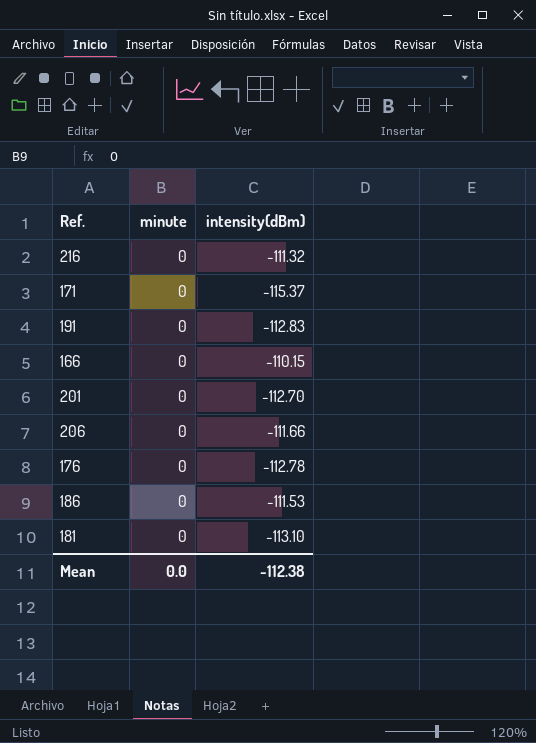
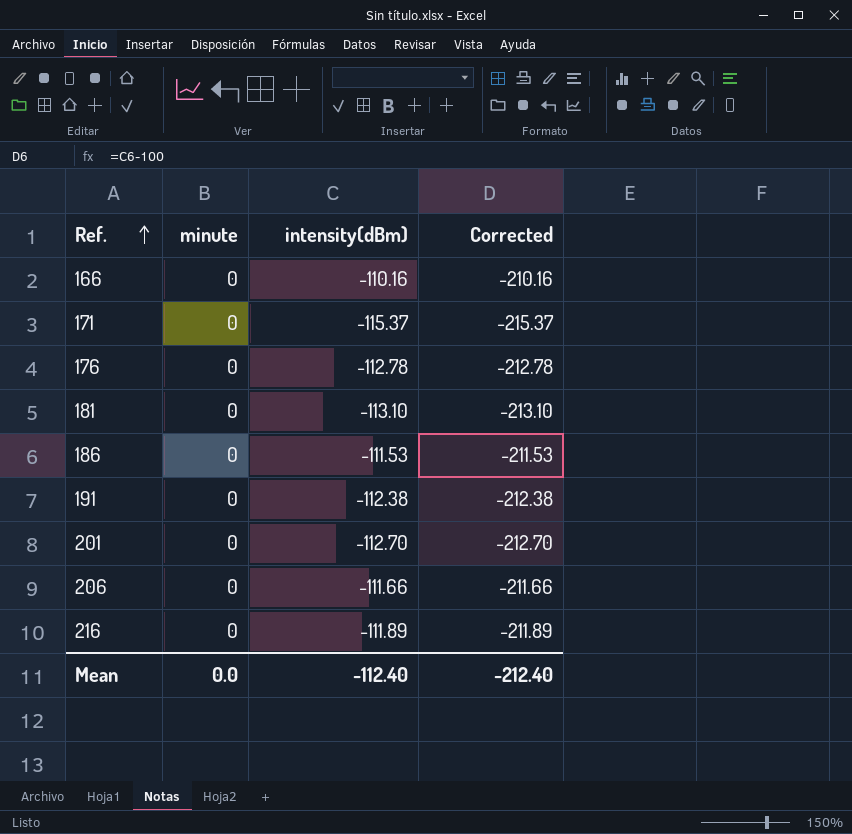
row order: none -> Ref. ascending
column Corrected | formula: none -> [intensity(dBm)] - 100
166 | intensity(dBm): -110.15 -> -110.16
191 | intensity(dBm): -112.83 -> -112.38
216 | intensity(dBm): -111.32 -> -111.89
Mean | intensity(dBm): -112.38 -> -112.40

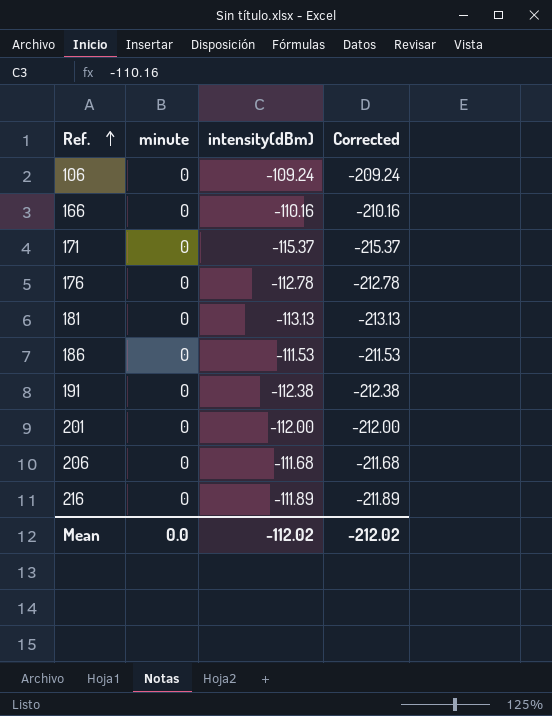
row 106: none -> 0 | -109.24 | -209.24
181 | intensity(dBm): -113.10 -> -113.13
181 | Corrected: -213.10 -> -213.13
201 | intensity(dBm): -112.70 -> -112.00
201 | Corrected: -212.70 -> -212.00
206 | intensity(dBm): -111.66 -> -111.68
206 | Corrected: -211.66 -> -211.68
Mean | intensity(dBm): -112.40 -> -112.02
Mean | Corrected: -212.40 -> -212.02

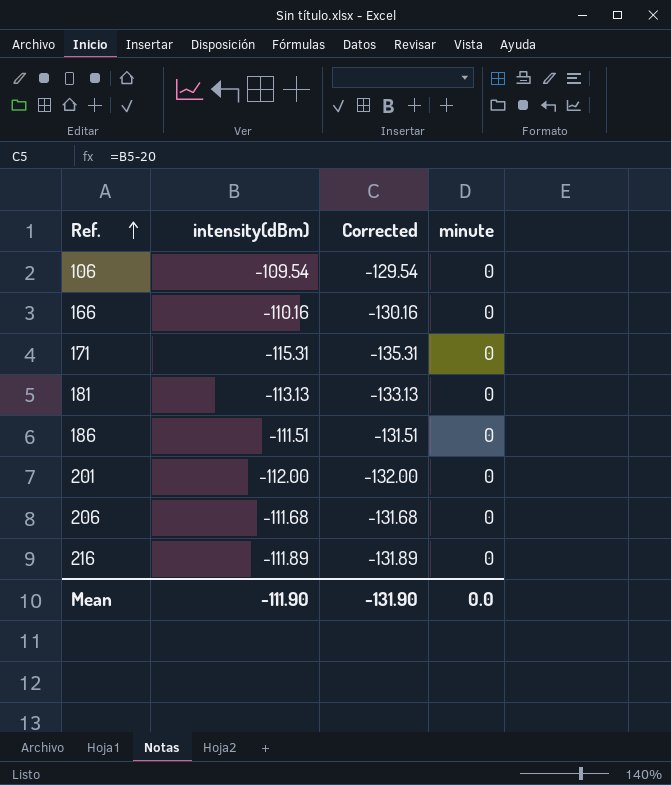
column Corrected | formula: [intensity(dBm)] - 100 -> [intensity(dBm)] - 20
column minute | position: 2 -> 4
row 176: 0 | -112.78 | -212.78 -> none
row 191: 0 | -112.38 | -212.38 -> none
106 | intensity(dBm): -109.24 -> -109.54
171 | intensity(dBm): -115.37 -> -115.31
186 | intensity(dBm): -111.53 -> -111.51
Mean | intensity(dBm): -112.02 -> -111.90
Mean | Corrected: -212.02 -> -131.90

